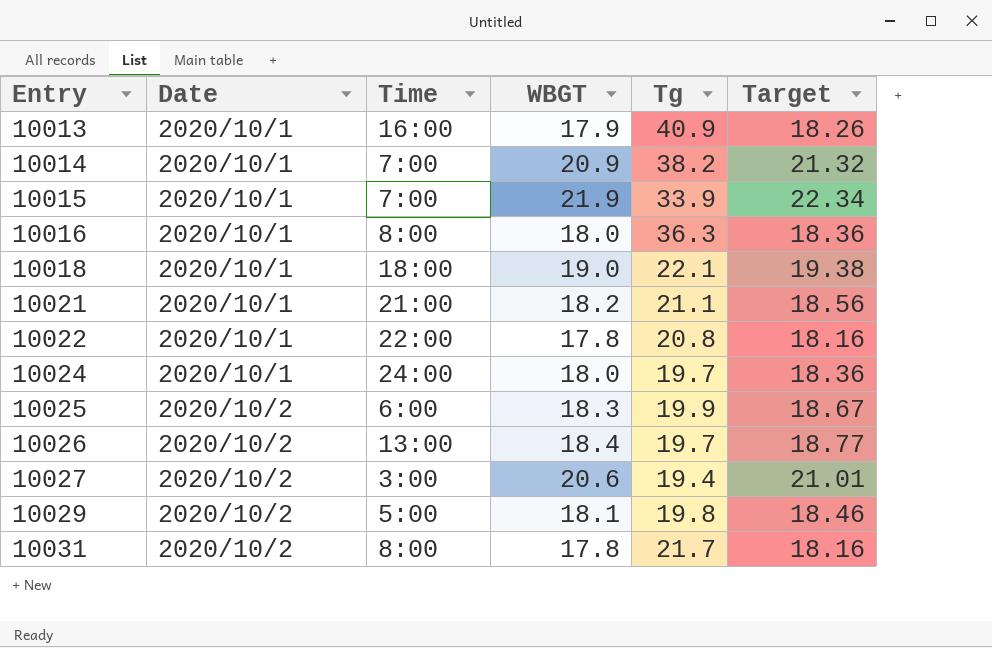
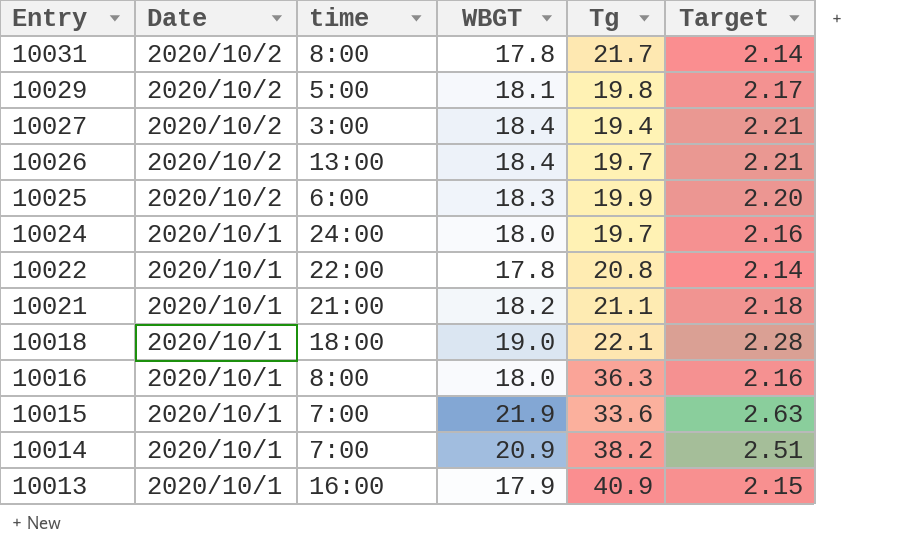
row order: Entry ascending -> Entry descending
column name: Time -> time
column Target | formula: [WBGT] * 1.02 -> [WBGT] * 0.12
10027 | WBGT: 20.6 -> 18.4
10015 | Tg: 33.9 -> 33.6

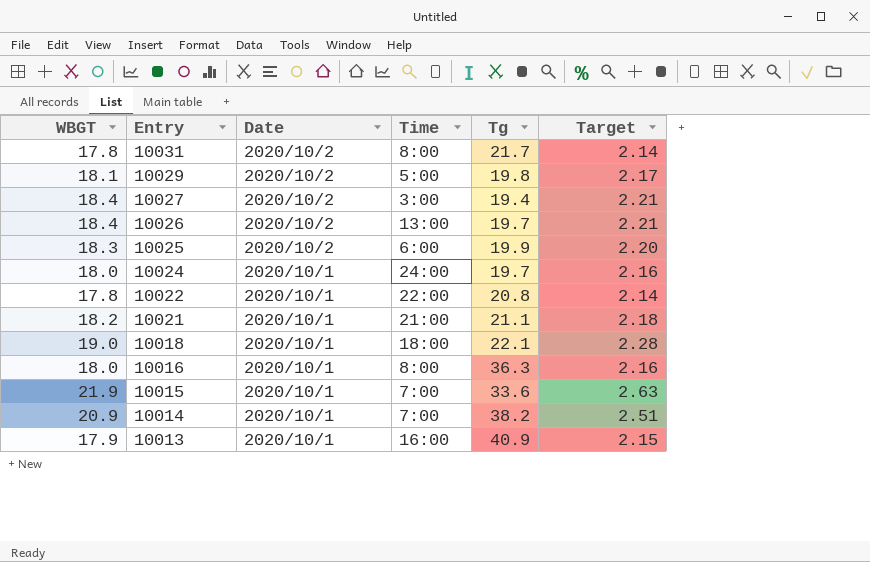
column WBGT | position: 4 -> 1
column name: time -> Time

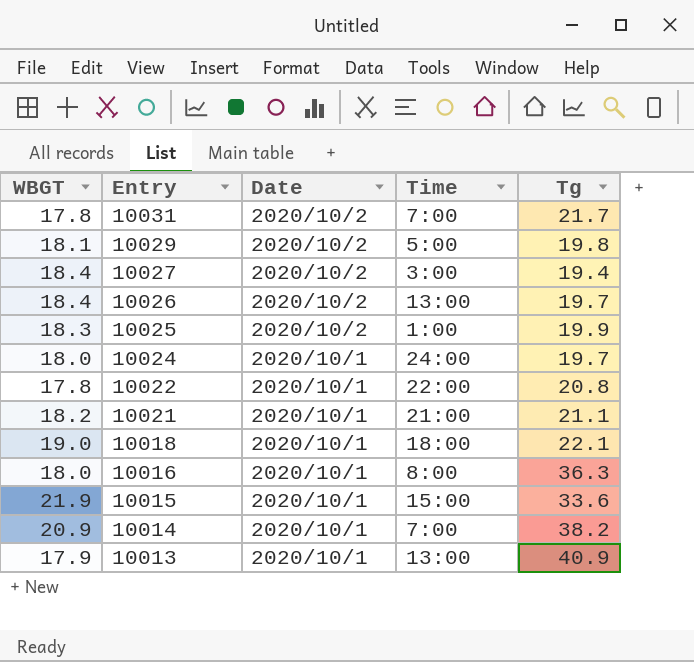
column Target | formula: [WBGT] * 0.12 -> none
10031 | Time: 8:00 -> 7:00
10025 | Time: 6:00 -> 1:00
10015 | Time: 7:00 -> 15:00
10013 | Time: 16:00 -> 13:00

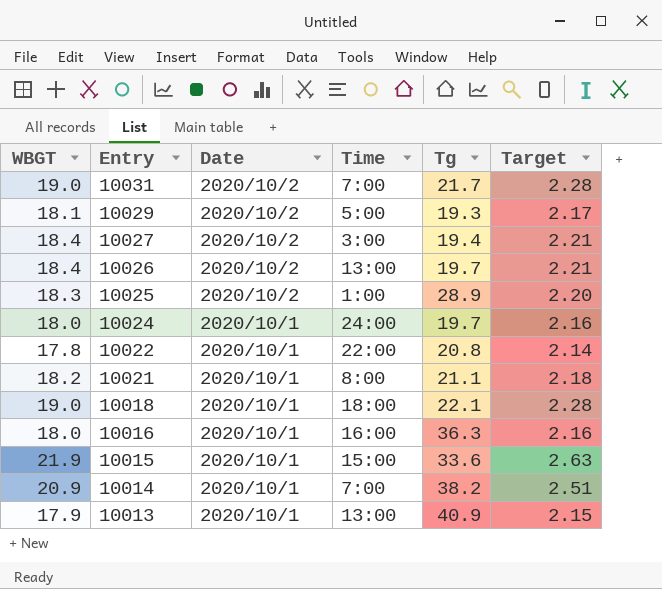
column Target | formula: none -> [WBGT] * 0.12
10031 | WBGT: 17.8 -> 19.0
10029 | Tg: 19.8 -> 19.3
10025 | Tg: 19.9 -> 28.9
10021 | Time: 21:00 -> 8:00
10016 | Time: 8:00 -> 16:00

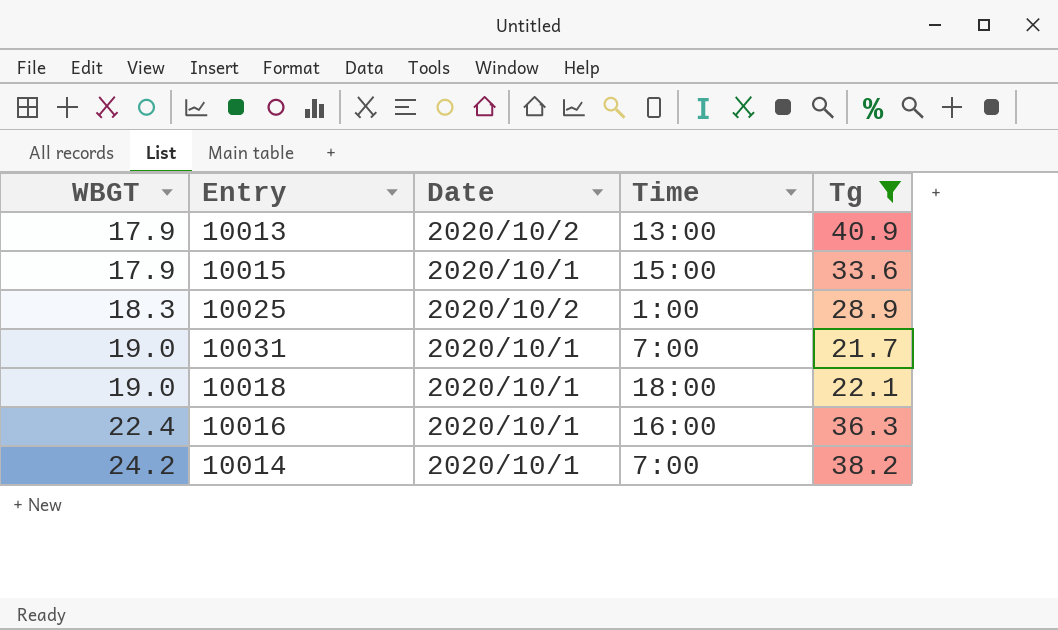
filter: none -> Tg >= 21.7
row order: Entry descending -> WBGT ascending
column Target | formula: [WBGT] * 0.12 -> none
10013 | Date: 2020/10/1 -> 2020/10/2
10015 | WBGT: 21.9 -> 17.9
10031 | Date: 2020/10/2 -> 2020/10/1
10016 | WBGT: 18.0 -> 22.4
10014 | WBGT: 20.9 -> 24.2

